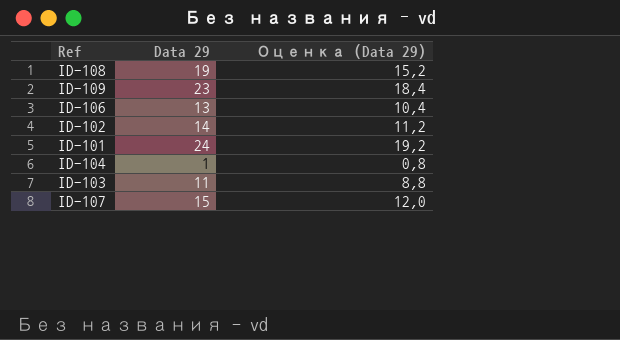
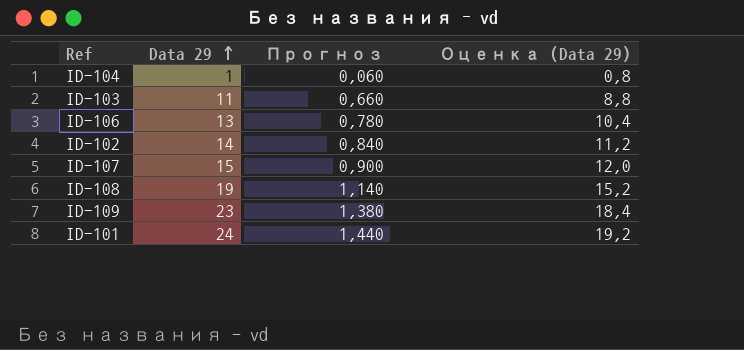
row order: none -> Data 29 ascending
column Прогноз | formula: none -> [Data 29] * 0,06

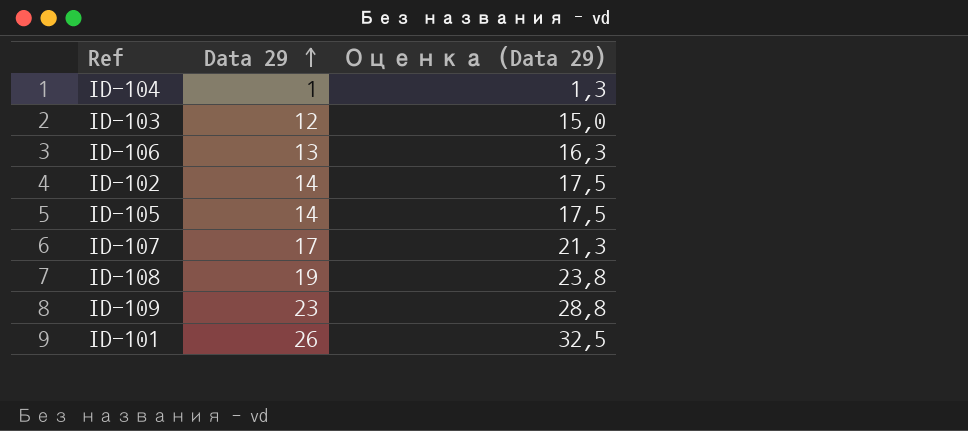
column Прогноз | formula: [Data 29] * 0,06 -> none
column Оценка (Data 29) | formula: [Data 29] * 0,8 -> [Data 29] * 1,25
ID-103 | Data 29: 11 -> 12
row ID-105: none -> 14 | 17,5
ID-107 | Data 29: 15 -> 17
ID-101 | Data 29: 24 -> 26

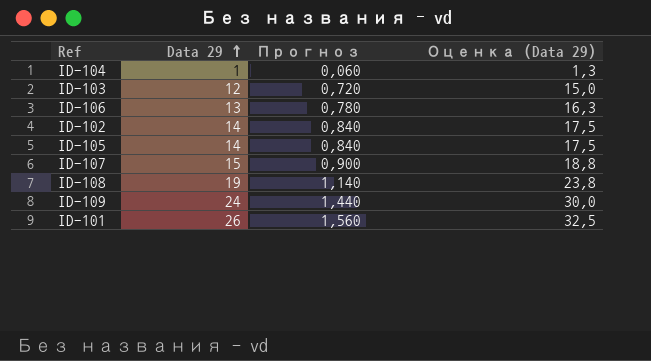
column Прогноз | formula: none -> [Data 29] * 0,06
ID-107 | Data 29: 17 -> 15
ID-107 | Оценка (Data 29): 21,3 -> 18,8
ID-109 | Data 29: 23 -> 24
ID-109 | Оценка (Data 29): 28,8 -> 30,0

